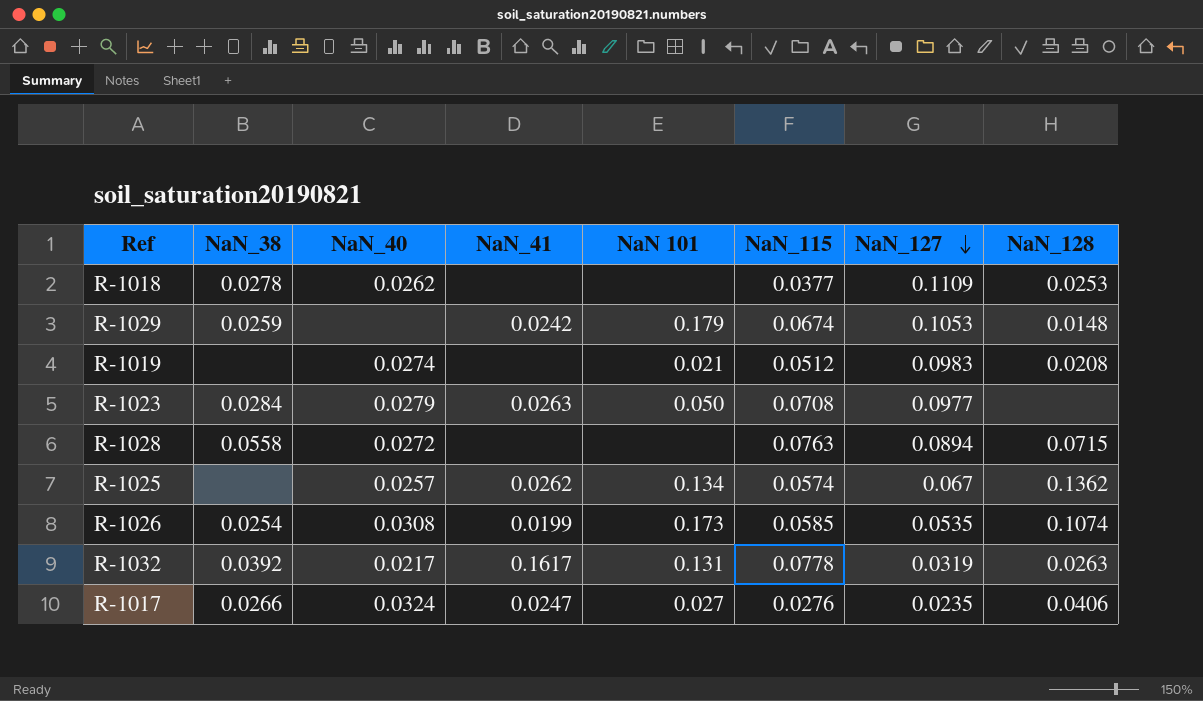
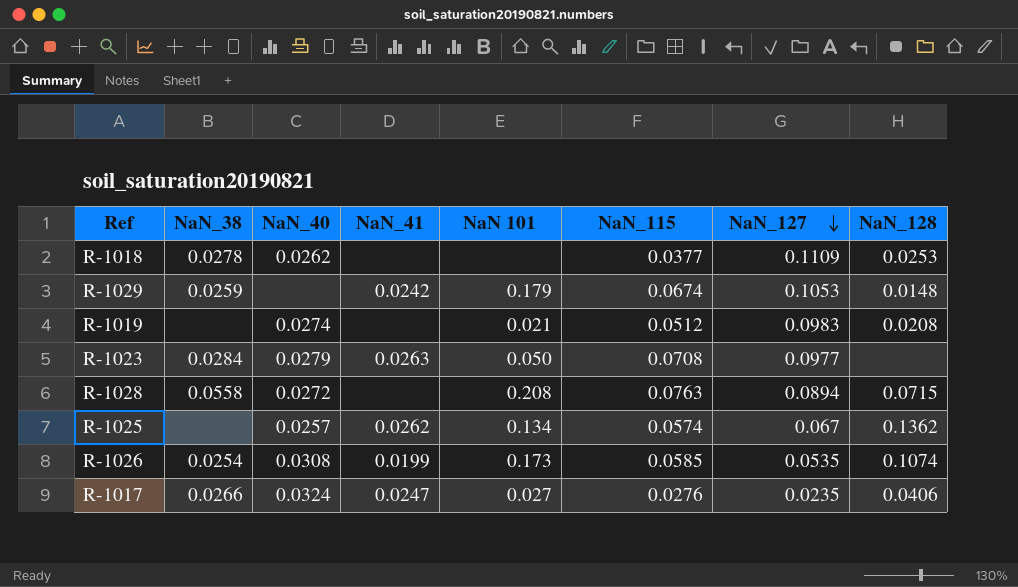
row R-1032: 0.0392 | 0.0217 | 0.1617 | 0.131 | 0.0778 | 0.0319 | 0.0263 -> none
R-1028 | NaN 101: none -> 0.208

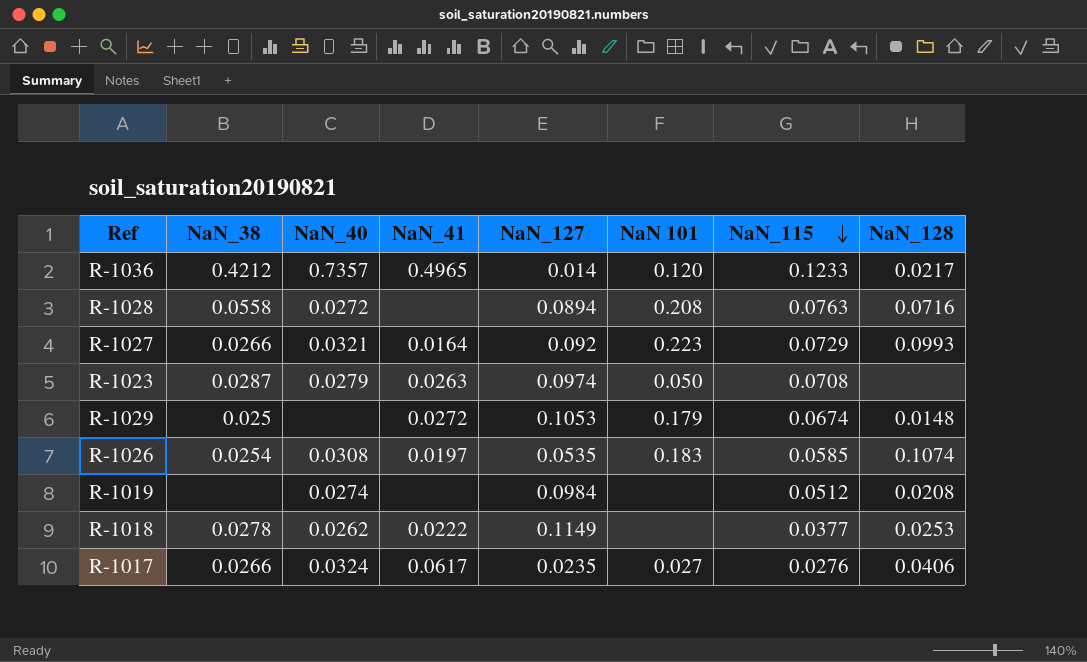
row order: NaN_127 descending -> NaN_115 descending
column NaN_127 | position: 7 -> 5
row R-1025: none | 0.0257 | 0.0262 | 0.134 | 0.0574 | 0.067 | 0.1362 -> none
row R-1036: none -> 0.4212 | 0.7357 | 0.4965 | 0.014 | 0.120 | 0.1233 | 0.0217
R-1028 | NaN_128: 0.0715 -> 0.0716
row R-1027: none -> 0.0266 | 0.0321 | 0.0164 | 0.092 | 0.223 | 0.0729 | 0.0993
R-1023 | NaN_38: 0.0284 -> 0.0287
R-1023 | NaN_127: 0.0977 -> 0.0974
R-1029 | NaN_38: 0.0259 -> 0.025
R-1029 | NaN_41: 0.0242 -> 0.0272
R-1026 | NaN_41: 0.0199 -> 0.0197
R-1026 | NaN 101: 0.173 -> 0.183
R-1019 | NaN_127: 0.0983 -> 0.0984
R-1019 | NaN 101: 0.021 -> none
R-1018 | NaN_41: none -> 0.0222
R-1018 | NaN_127: 0.1109 -> 0.1149
R-1017 | NaN_41: 0.0247 -> 0.0617

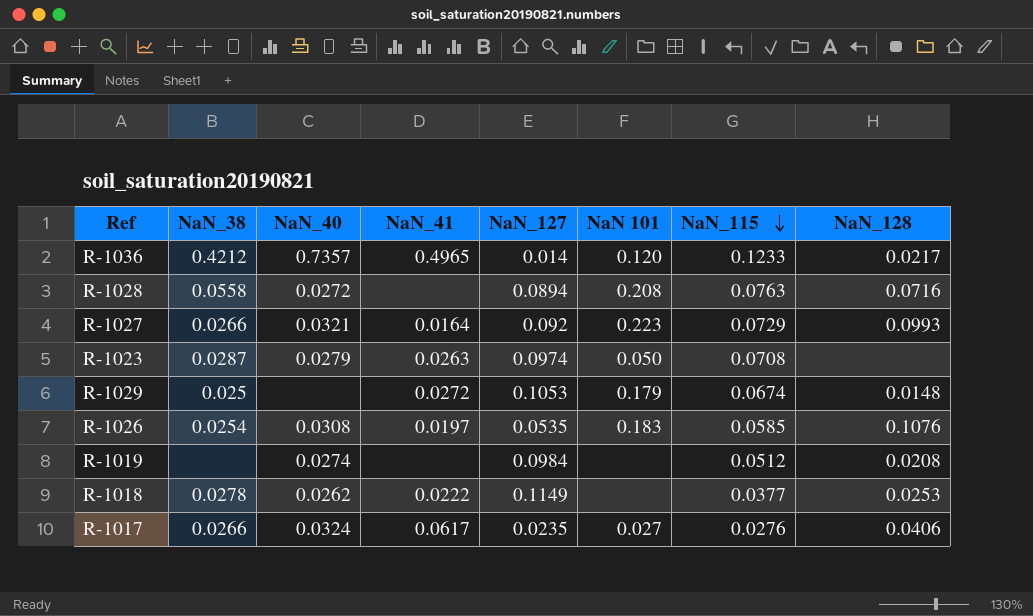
R-1026 | NaN_128: 0.1074 -> 0.1076

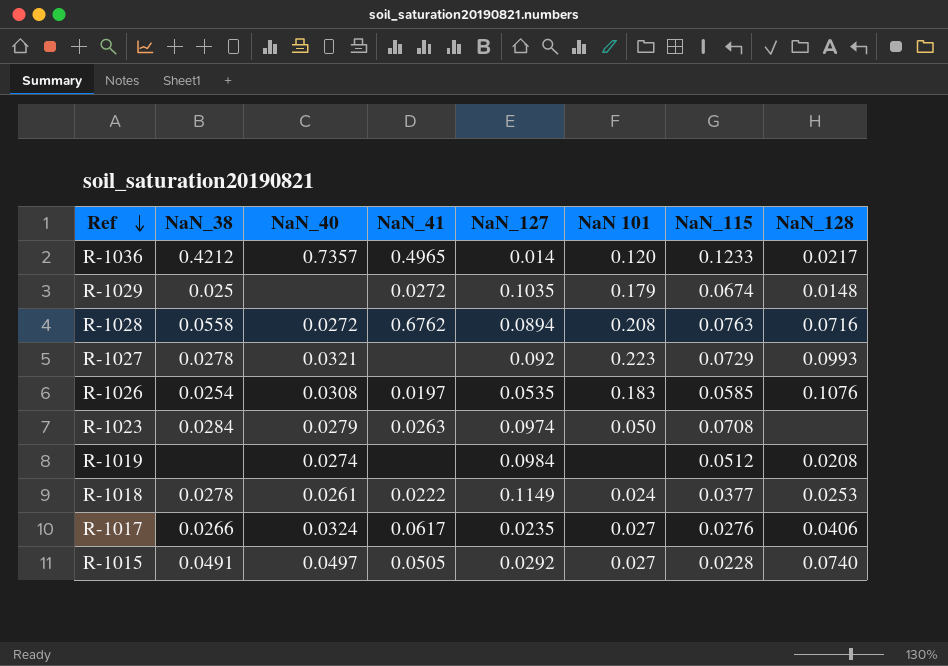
row order: NaN_115 descending -> Ref descending
R-1029 | NaN_127: 0.1053 -> 0.1035
R-1028 | NaN_41: none -> 0.6762
R-1027 | NaN_38: 0.0266 -> 0.0278
R-1027 | NaN_41: 0.0164 -> none
R-1023 | NaN_38: 0.0287 -> 0.0284
R-1018 | NaN_40: 0.0262 -> 0.0261
R-1018 | NaN 101: none -> 0.024
row R-1015: none -> 0.0491 | 0.0497 | 0.0505 | 0.0292 | 0.027 | 0.0228 | 0.0740

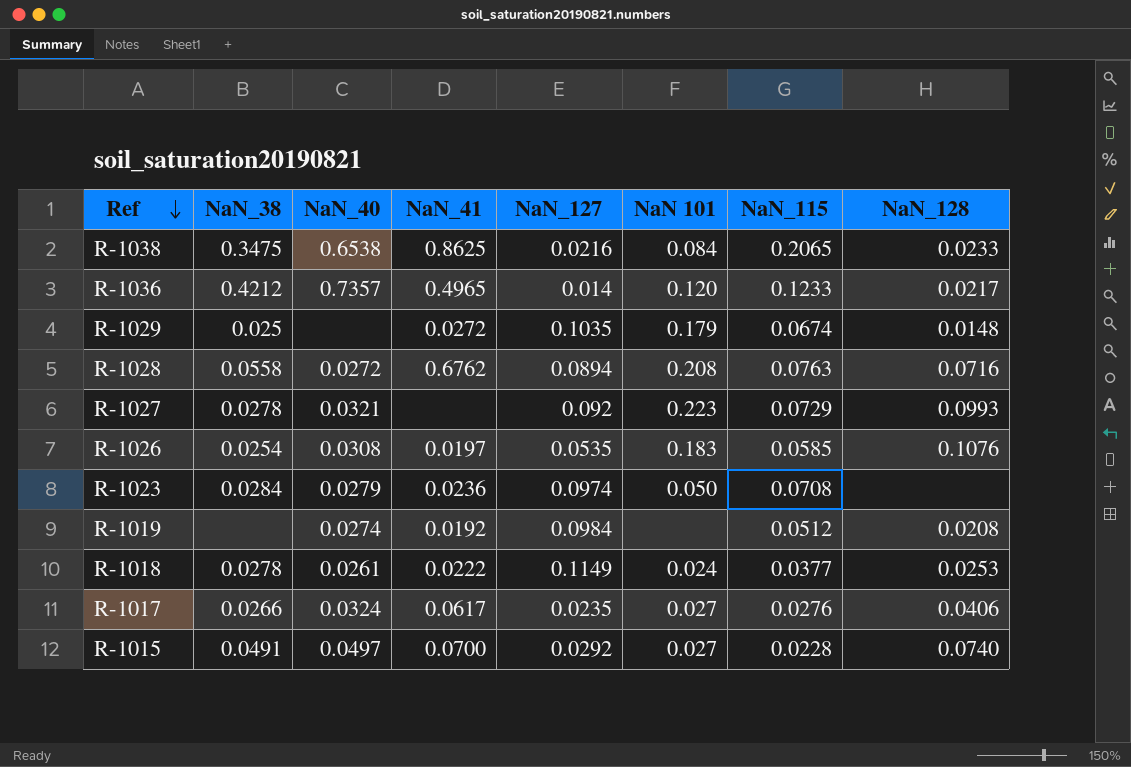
row R-1038: none -> 0.3475 | 0.6538 | 0.8625 | 0.0216 | 0.084 | 0.2065 | 0.0233
R-1023 | NaN_41: 0.0263 -> 0.0236
R-1019 | NaN_41: none -> 0.0192
R-1015 | NaN_41: 0.0505 -> 0.0700

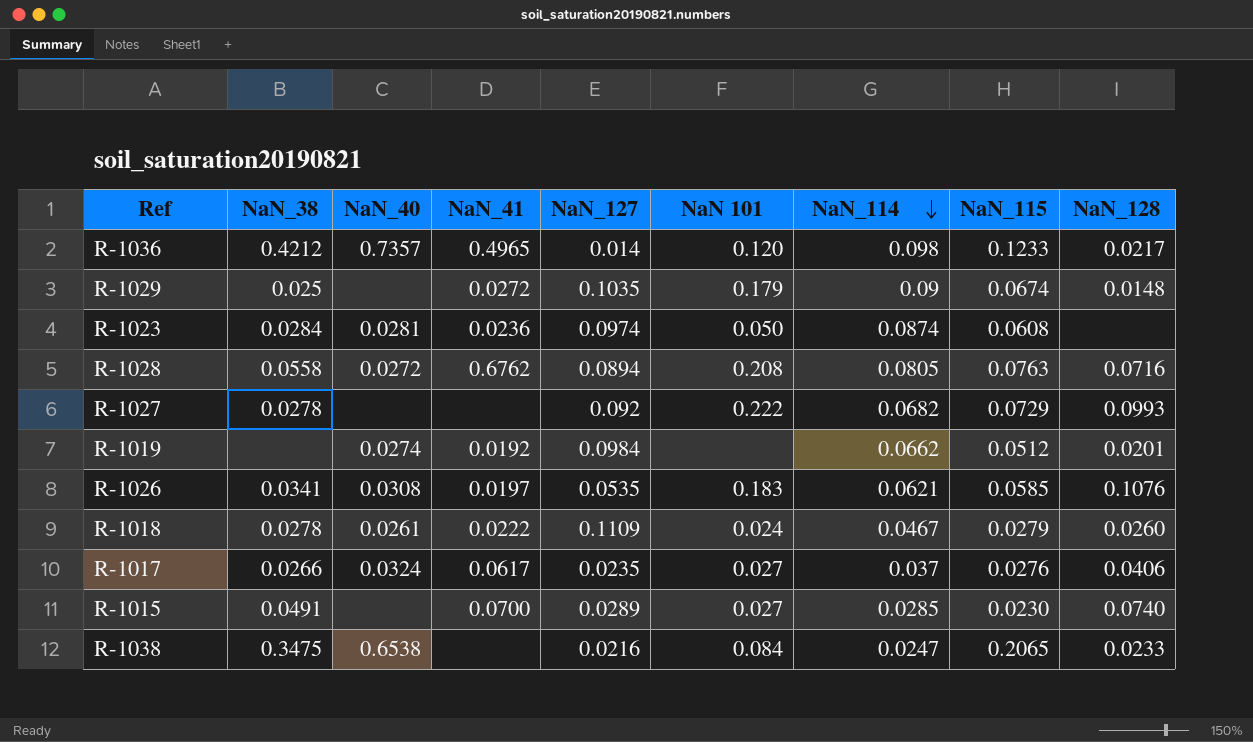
row order: Ref descending -> NaN_114 descending
column NaN_114 | position: none -> 7
R-1023 | NaN_40: 0.0279 -> 0.0281
R-1023 | NaN_115: 0.0708 -> 0.0608
R-1027 | NaN_40: 0.0321 -> none
R-1027 | NaN 101: 0.223 -> 0.222
R-1019 | NaN_128: 0.0208 -> 0.0201
R-1026 | NaN_38: 0.0254 -> 0.0341
R-1018 | NaN_127: 0.1149 -> 0.1109
R-1018 | NaN_115: 0.0377 -> 0.0279
R-1018 | NaN_128: 0.0253 -> 0.0260
R-1015 | NaN_40: 0.0497 -> none
R-1015 | NaN_127: 0.0292 -> 0.0289
R-1015 | NaN_115: 0.0228 -> 0.0230
R-1038 | NaN_41: 0.8625 -> none

